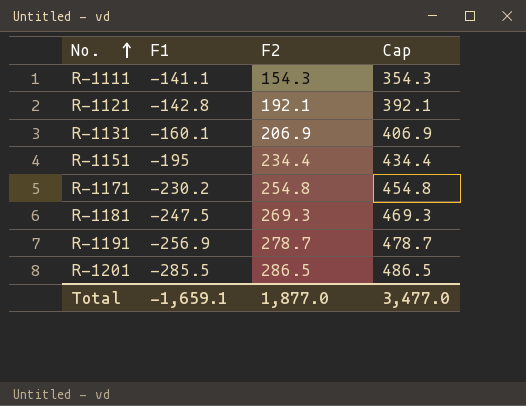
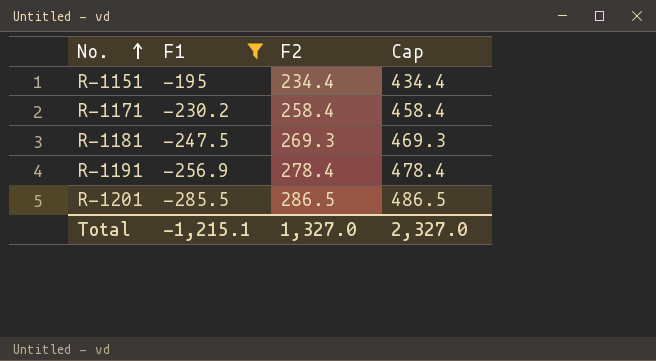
filter: none -> F1 <= -195
R-1171 | F2: 254.8 -> 258.4
R-1171 | Cap: 454.8 -> 458.4
R-1191 | F2: 278.7 -> 278.4
R-1191 | Cap: 478.7 -> 478.4
Total | F1: -1,659.1 -> -1,215.1
Total | F2: 1,877.0 -> 1,327.0
Total | Cap: 3,477.0 -> 2,327.0

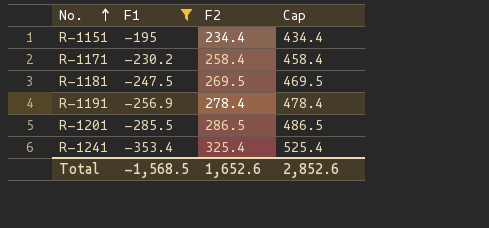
R-1181 | F2: 269.3 -> 269.5
R-1181 | Cap: 469.3 -> 469.5
row R-1241: none -> -353.4 | 325.4 | 525.4
Total | F1: -1,215.1 -> -1,568.5
Total | F2: 1,327.0 -> 1,652.6
Total | Cap: 2,327.0 -> 2,852.6

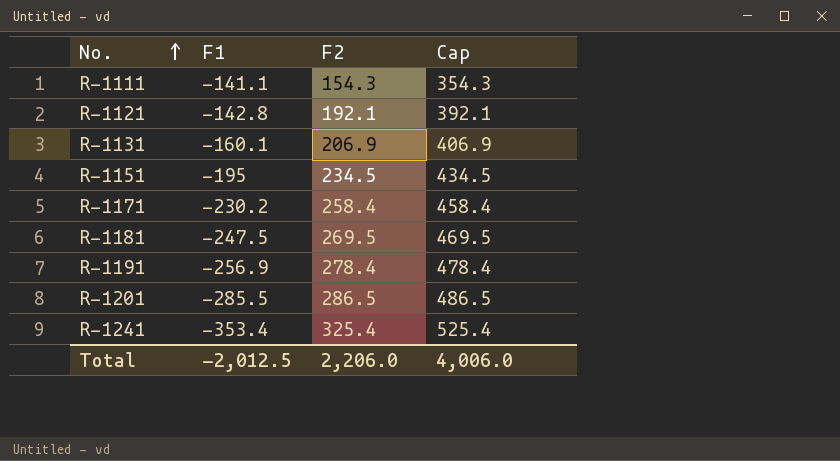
filter: F1 <= -195 -> none
R-1151 | F2: 234.4 -> 234.5
R-1151 | Cap: 434.4 -> 434.5
Total | F1: -1,568.5 -> -2,012.5
Total | F2: 1,652.6 -> 2,206.0
Total | Cap: 2,852.6 -> 4,006.0

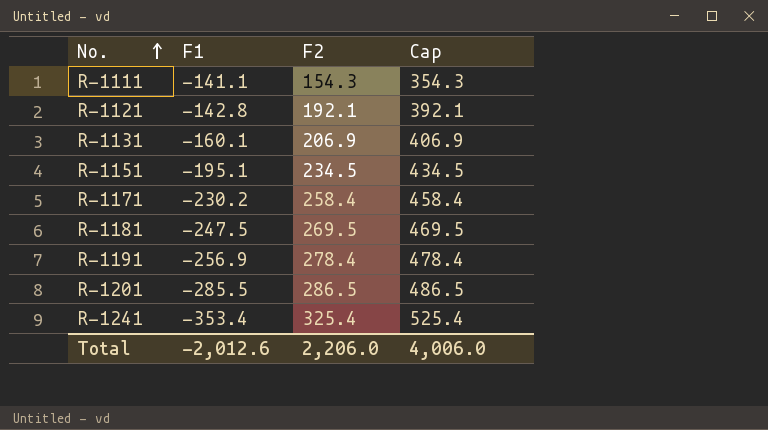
R-1151 | F1: -195 -> -195.1
Total | F1: -2,012.5 -> -2,012.6

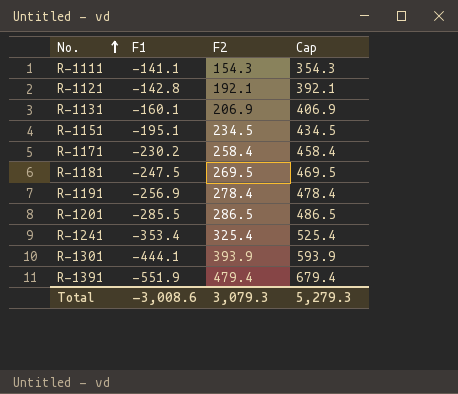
row R-1301: none -> -444.1 | 393.9 | 593.9
row R-1391: none -> -551.9 | 479.4 | 679.4
Total | F1: -2,012.6 -> -3,008.6
Total | F2: 2,206.0 -> 3,079.3
Total | Cap: 4,006.0 -> 5,279.3

